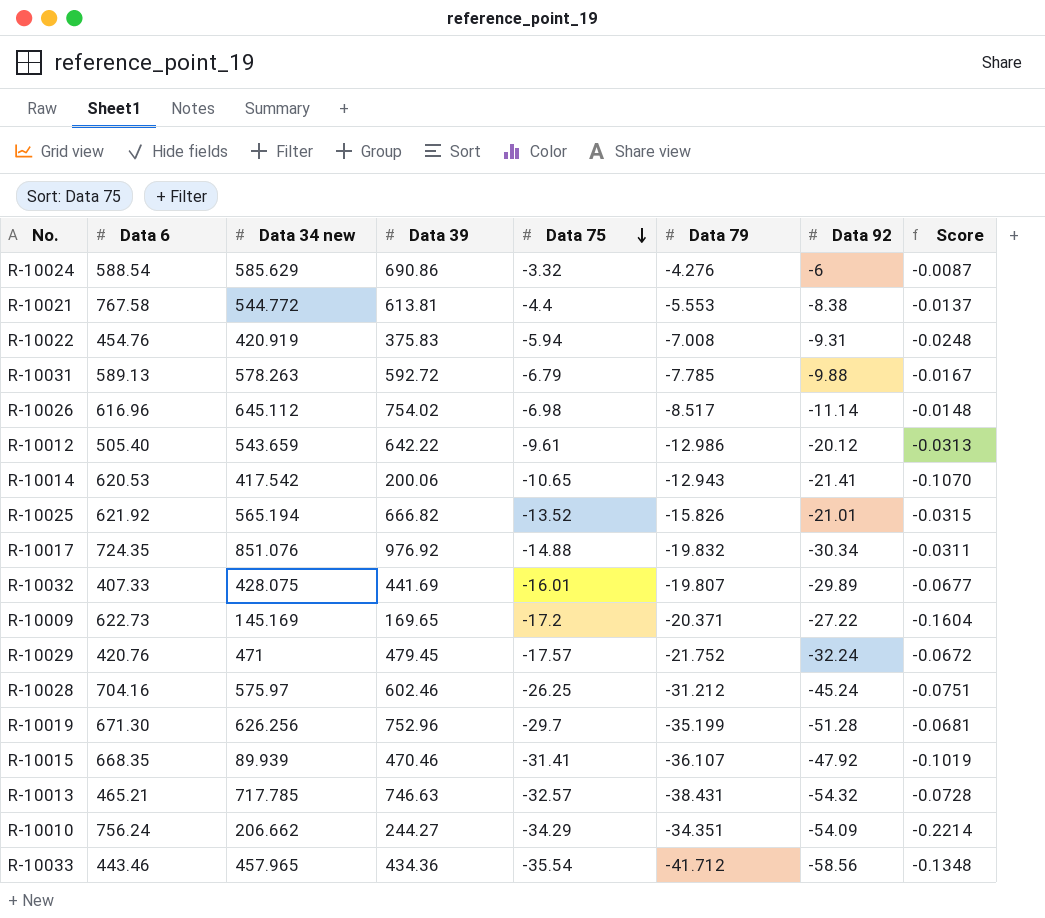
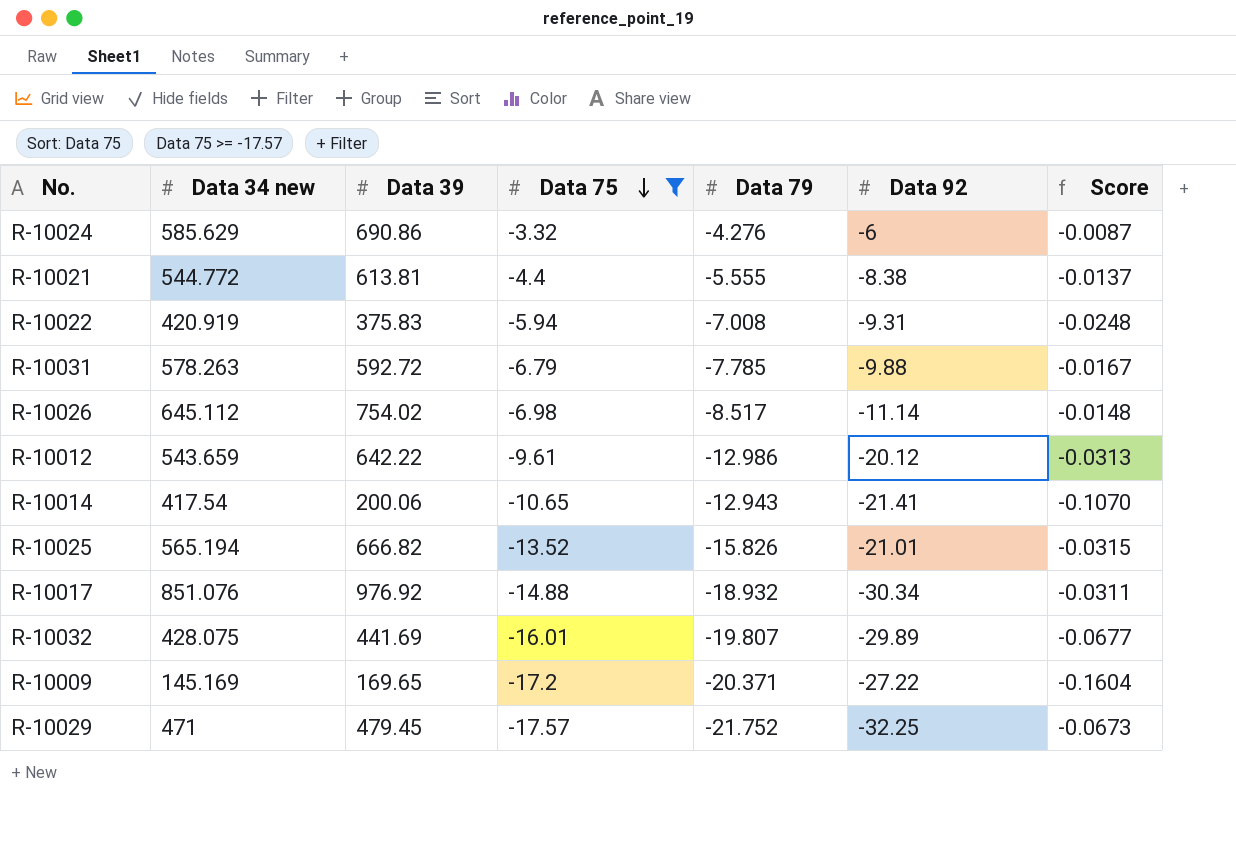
filter: none -> Data 75 >= -17.57
column Data 6 | position: 2 -> none
R-10021 | Data 79: -5.553 -> -5.555
R-10014 | Data 34 new: 417.542 -> 417.54
R-10017 | Data 79: -19.832 -> -18.932
R-10029 | Data 92: -32.24 -> -32.25
R-10029 | Score: -0.0672 -> -0.0673

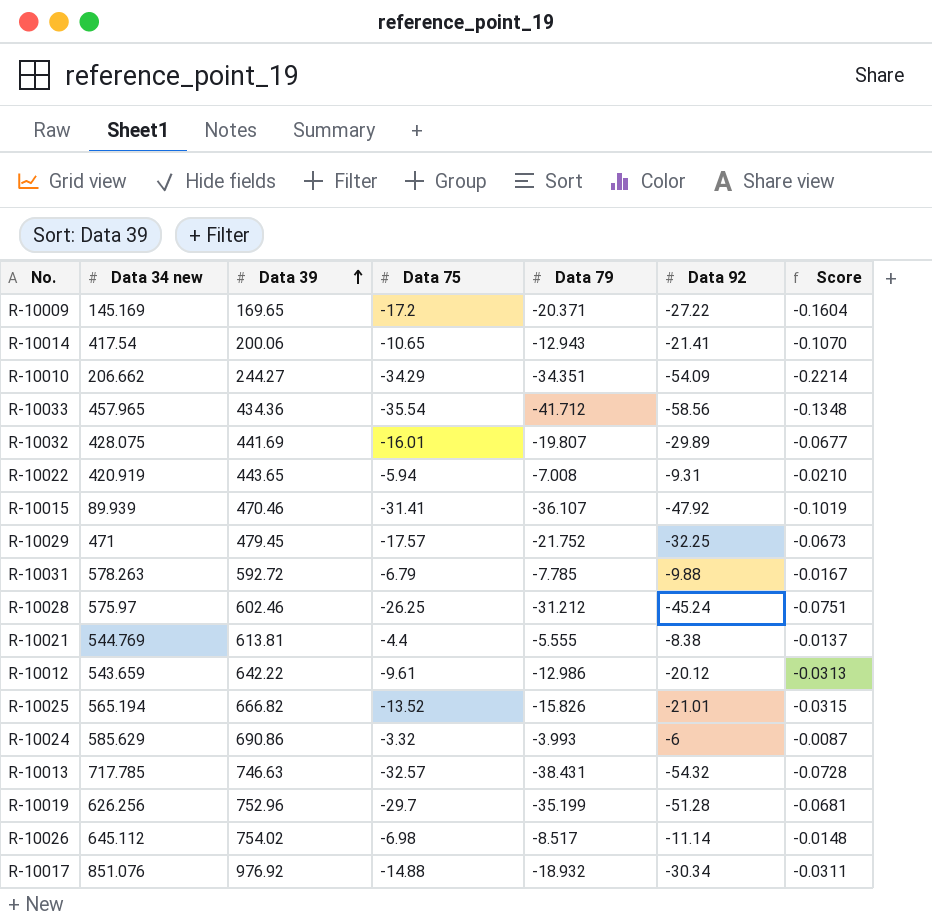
filter: Data 75 >= -17.57 -> none
row order: Data 75 descending -> Data 39 ascending
R-10022 | Data 39: 375.83 -> 443.65
R-10022 | Score: -0.0248 -> -0.0210
R-10021 | Data 34 new: 544.772 -> 544.769
R-10024 | Data 79: -4.276 -> -3.993

